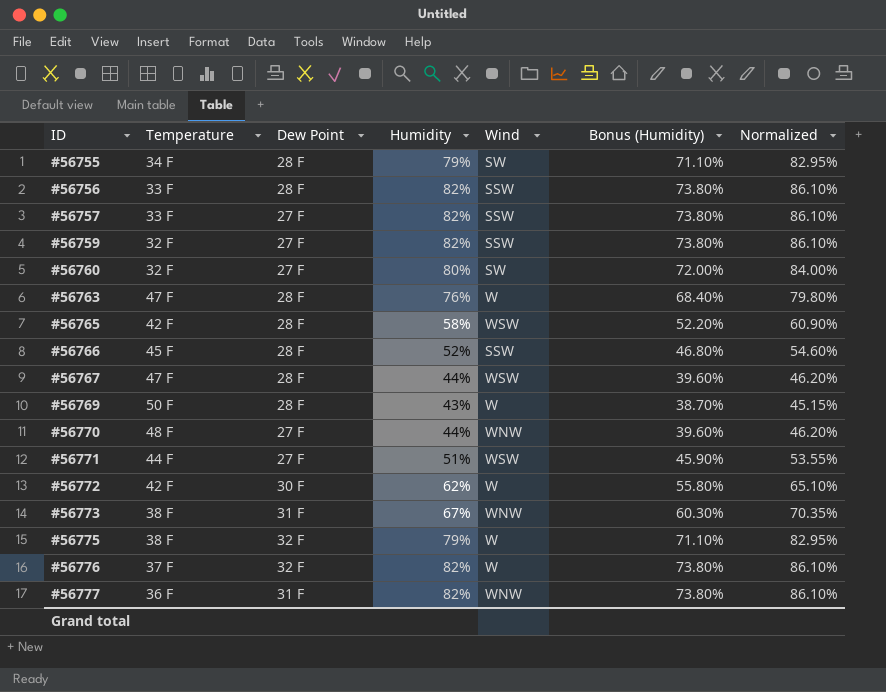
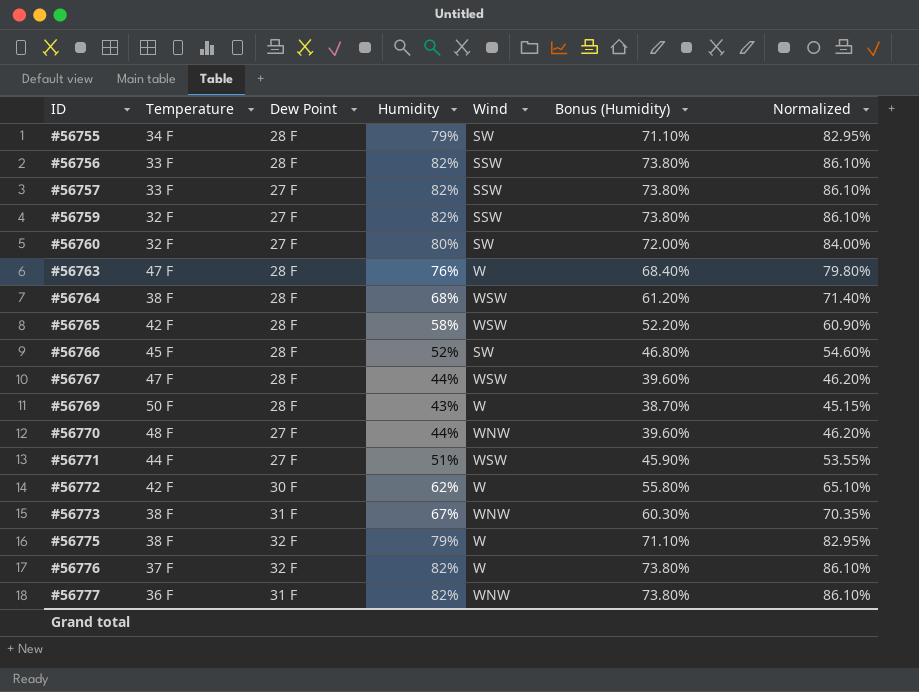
row #56764: none -> 38 F | 28 F | 68% | WSW | 61.20% | 71.40%
#56766 | Wind: SSW -> SW

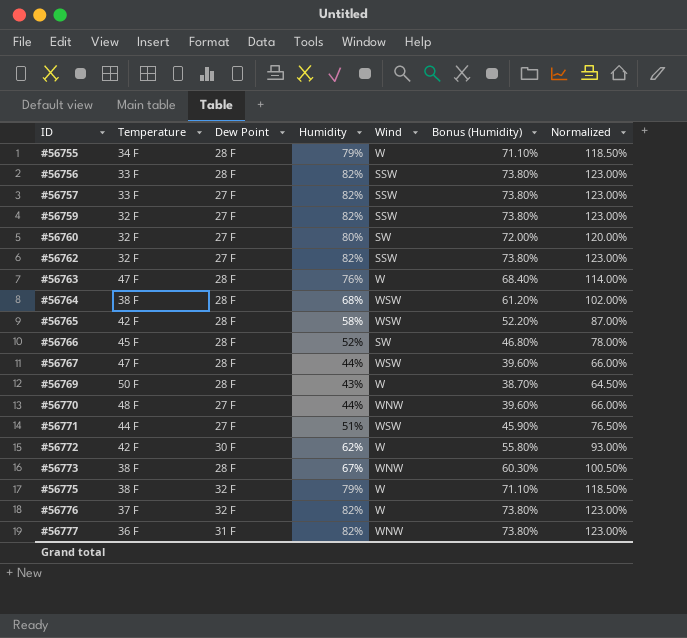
column Normalized | formula: [Humidity] * 1.05 -> [Humidity] * 1.5
#56755 | Wind: SW -> W
row #56762: none -> 32 F | 27 F | 82% | SSW | 73.80% | 123.00%
#56773 | Dew Point: 31 F -> 28 F

